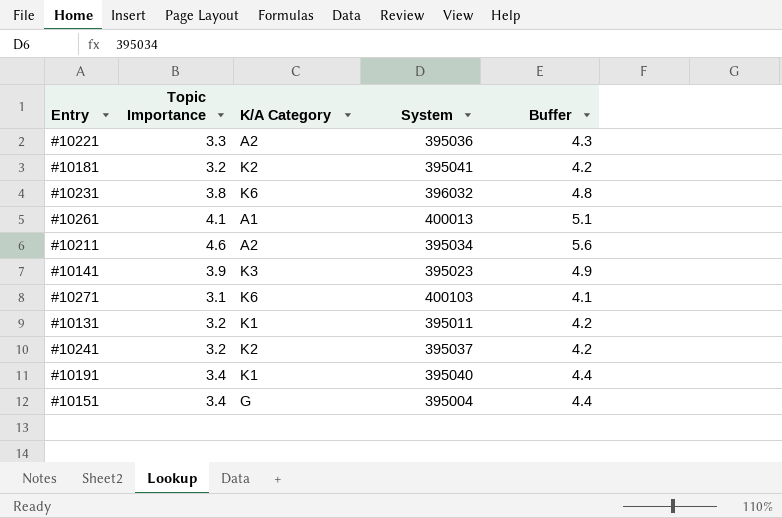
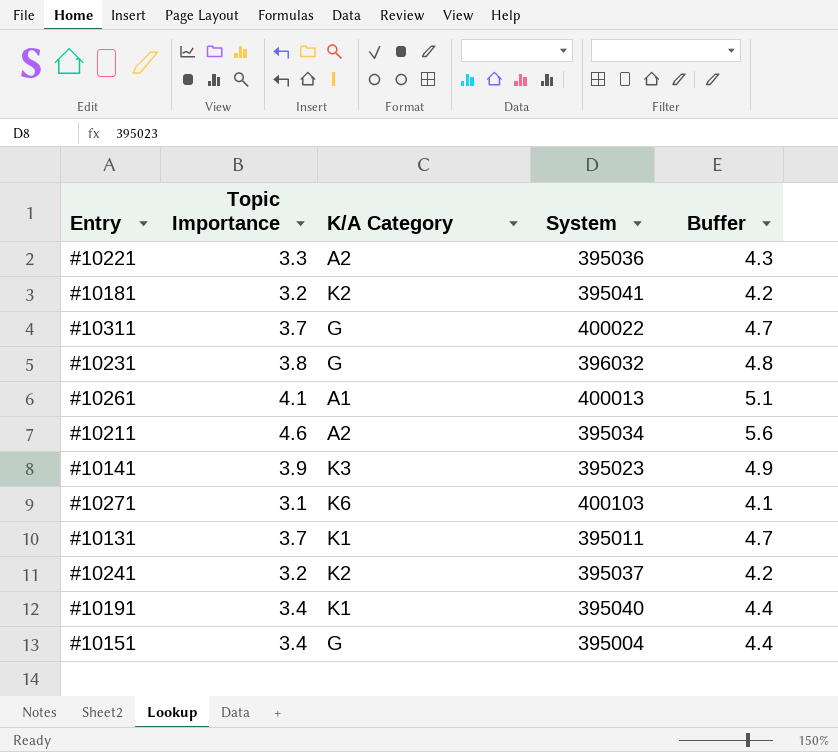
row #10311: none -> 3.7 | G | 400022 | 4.7
#10231 | K/A Category: K6 -> G
#10131 | Topic Importance: 3.2 -> 3.7
#10131 | Buffer: 4.2 -> 4.7

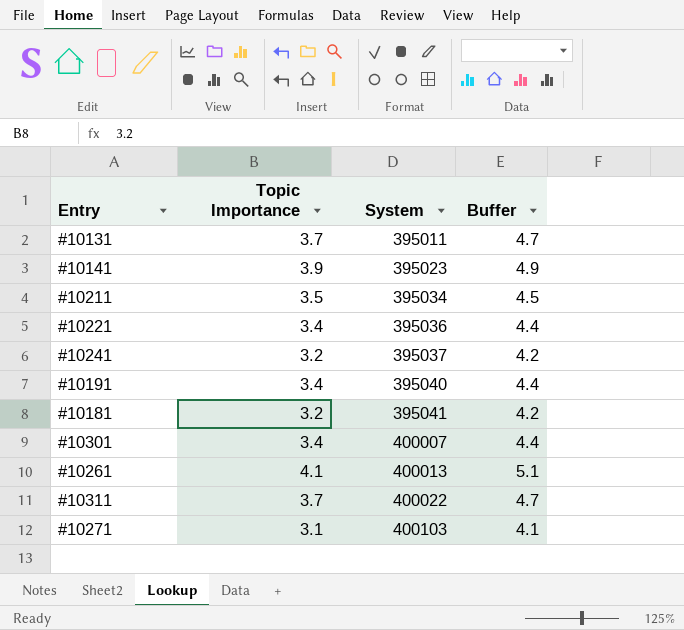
row order: none -> System ascending
column K/A Category | position: 3 -> none
row #10231: 3.8 | G | 396032 | 4.8 -> none
row #10151: 3.4 | G | 395004 | 4.4 -> none
#10211 | Topic Importance: 4.6 -> 3.5
#10211 | Buffer: 5.6 -> 4.5
#10221 | Topic Importance: 3.3 -> 3.4
#10221 | Buffer: 4.3 -> 4.4
row #10301: none -> 3.4 | 400007 | 4.4

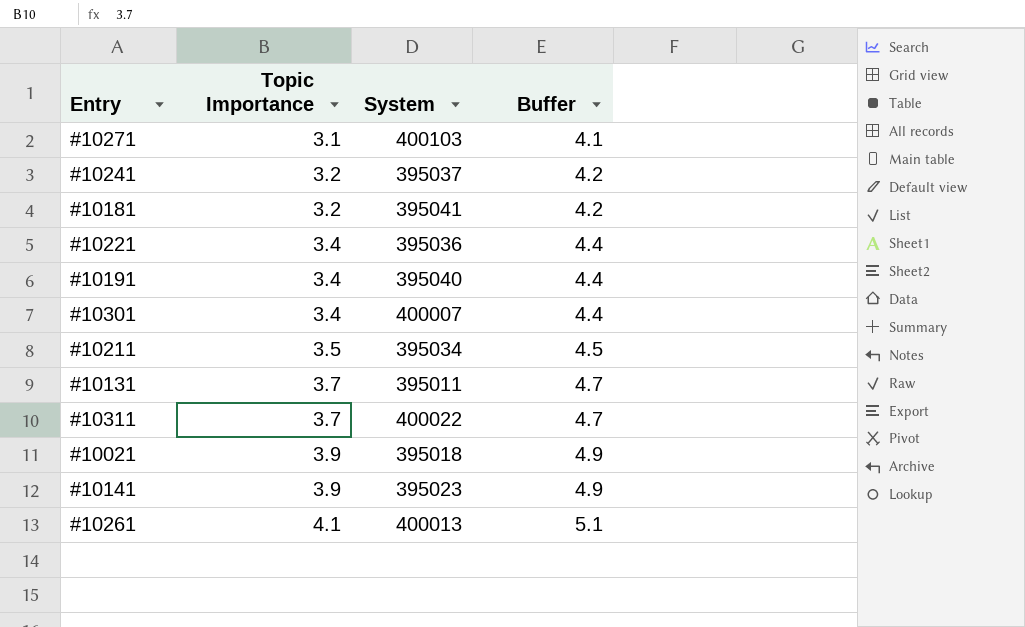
row order: System ascending -> Topic Importance ascending
row #10021: none -> 3.9 | 395018 | 4.9

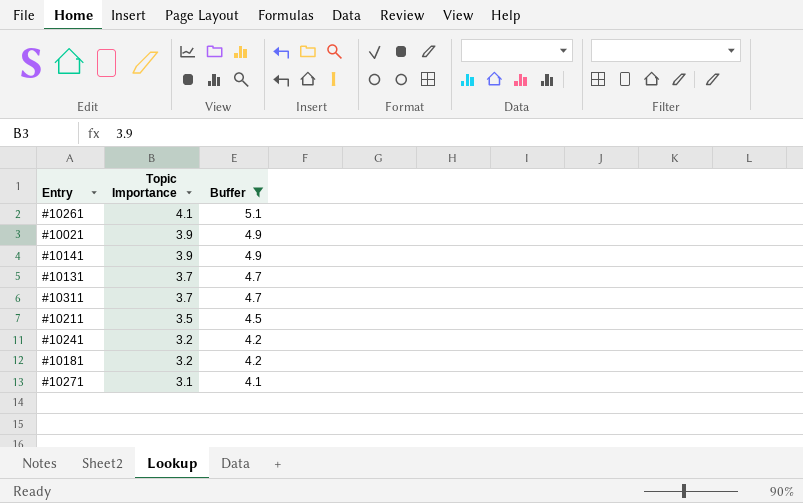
filter: none -> Buffer != 4.4
row order: Topic Importance ascending -> Topic Importance descending
column System | position: 3 -> none

